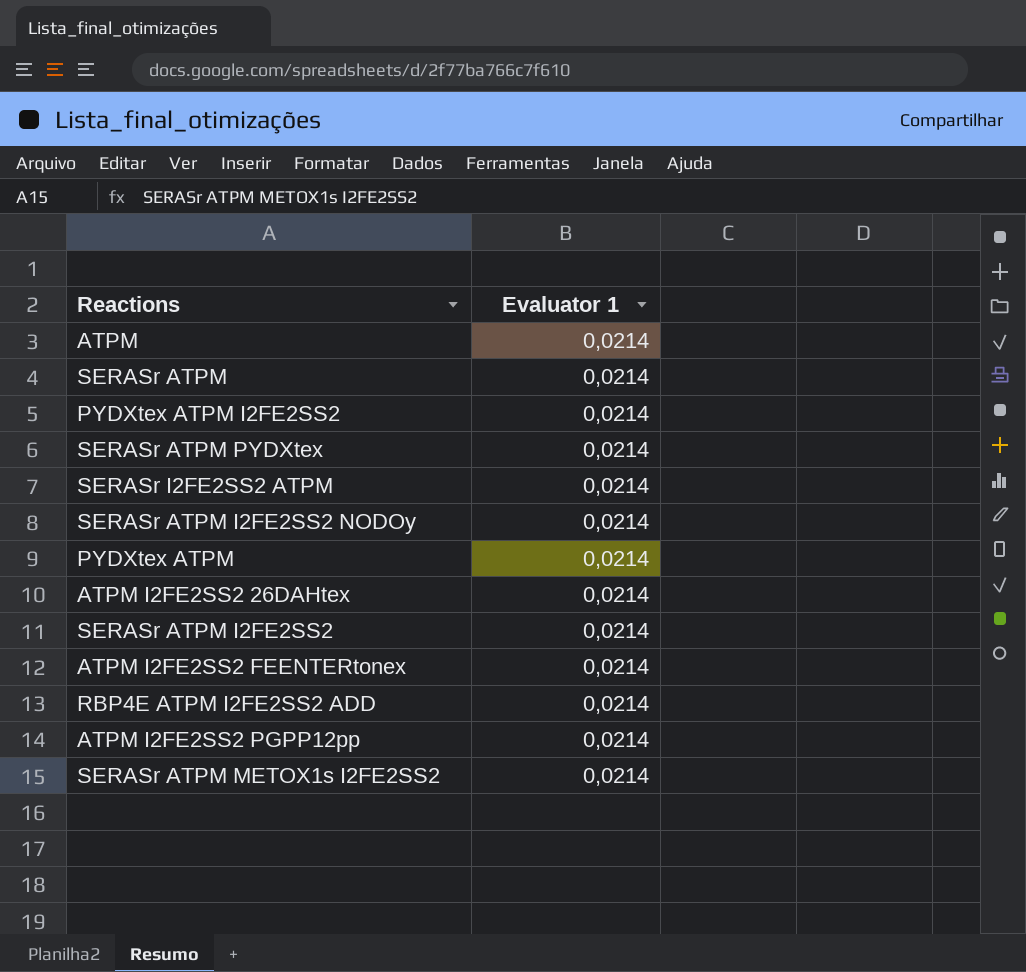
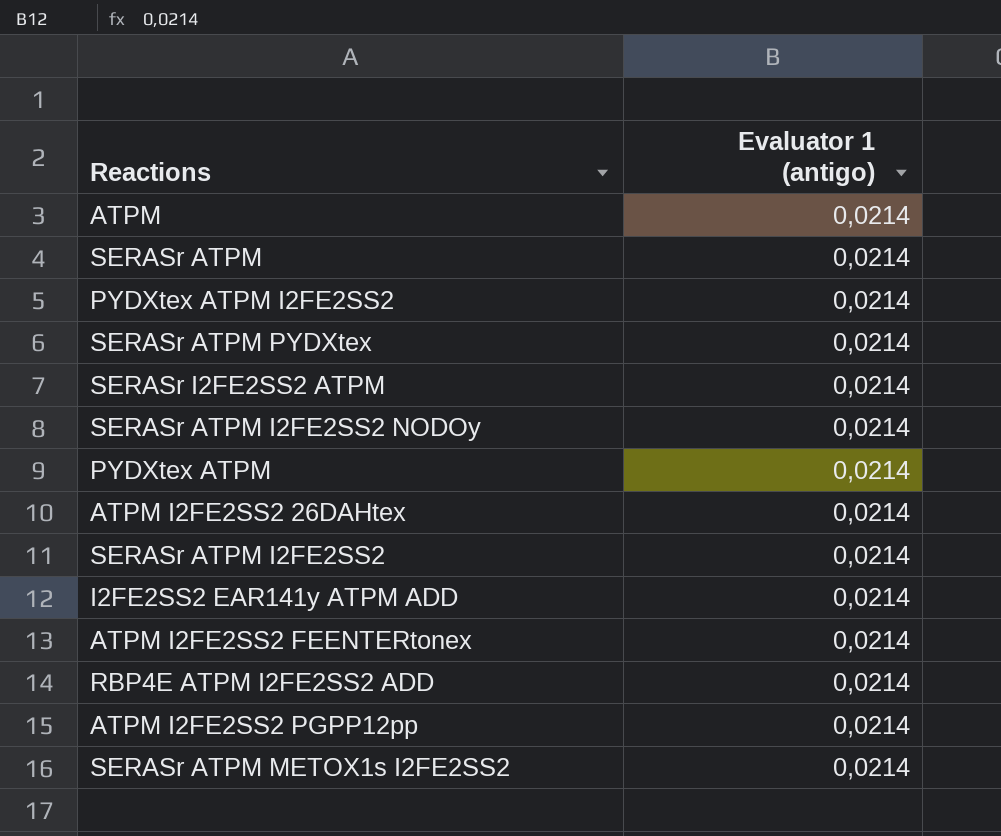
column name: Evaluator 1 -> Evaluator 1 (antigo)
row I2FE2SS2 EAR141y ATPM ADD: none -> 0,0214

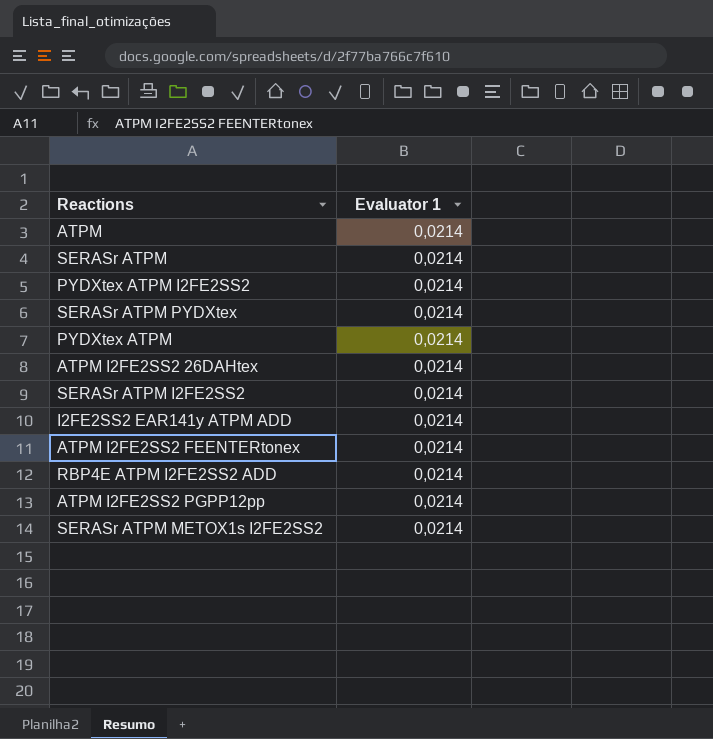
column name: Evaluator 1 (antigo) -> Evaluator 1
row SERASr I2FE2SS2 ATPM: 0,0214 -> none
row SERASr ATPM I2FE2SS2 NODOy: 0,0214 -> none

